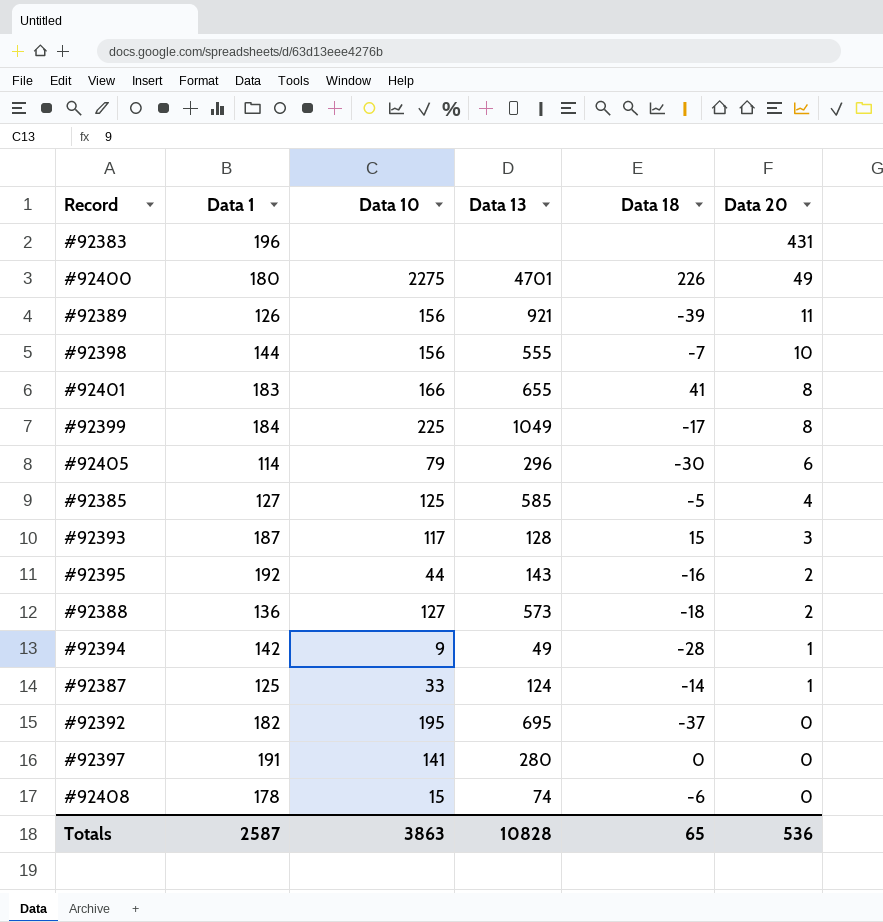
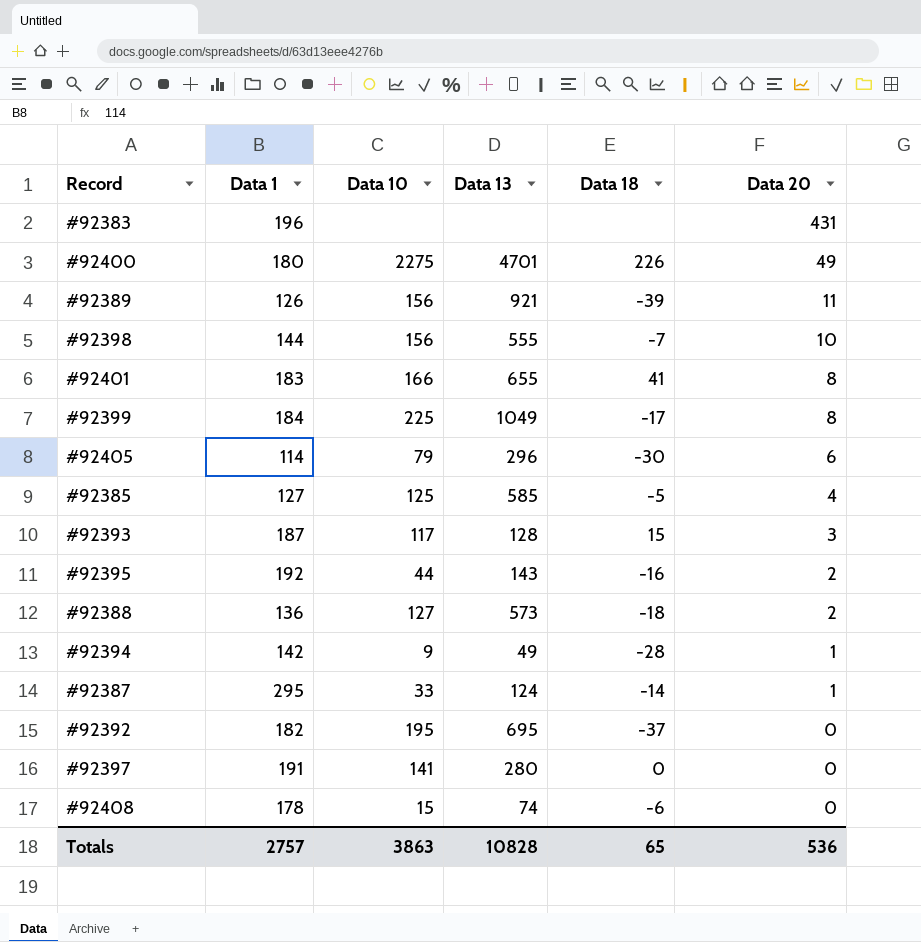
#92387 | Data 1: 125 -> 295
Totals | Data 1: 2587 -> 2757

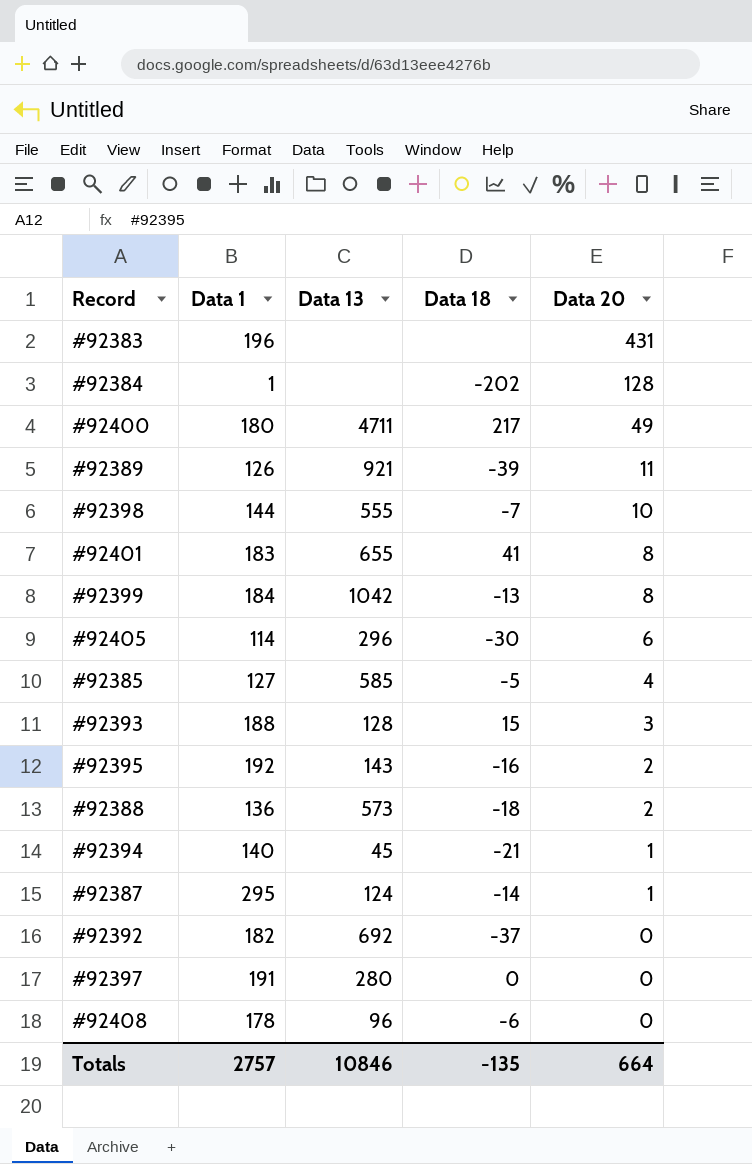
column Data 10 | position: 3 -> none
row #92384: none -> 1 | none | -202 | 128
#92400 | Data 13: 4701 -> 4711
#92400 | Data 18: 226 -> 217
#92399 | Data 13: 1049 -> 1042
#92399 | Data 18: -17 -> -13
#92393 | Data 1: 187 -> 188
#92394 | Data 1: 142 -> 140
#92394 | Data 13: 49 -> 45
#92394 | Data 18: -28 -> -21
#92392 | Data 13: 695 -> 692
#92408 | Data 13: 74 -> 96
Totals | Data 13: 10828 -> 10846
Totals | Data 18: 65 -> -135
Totals | Data 20: 536 -> 664

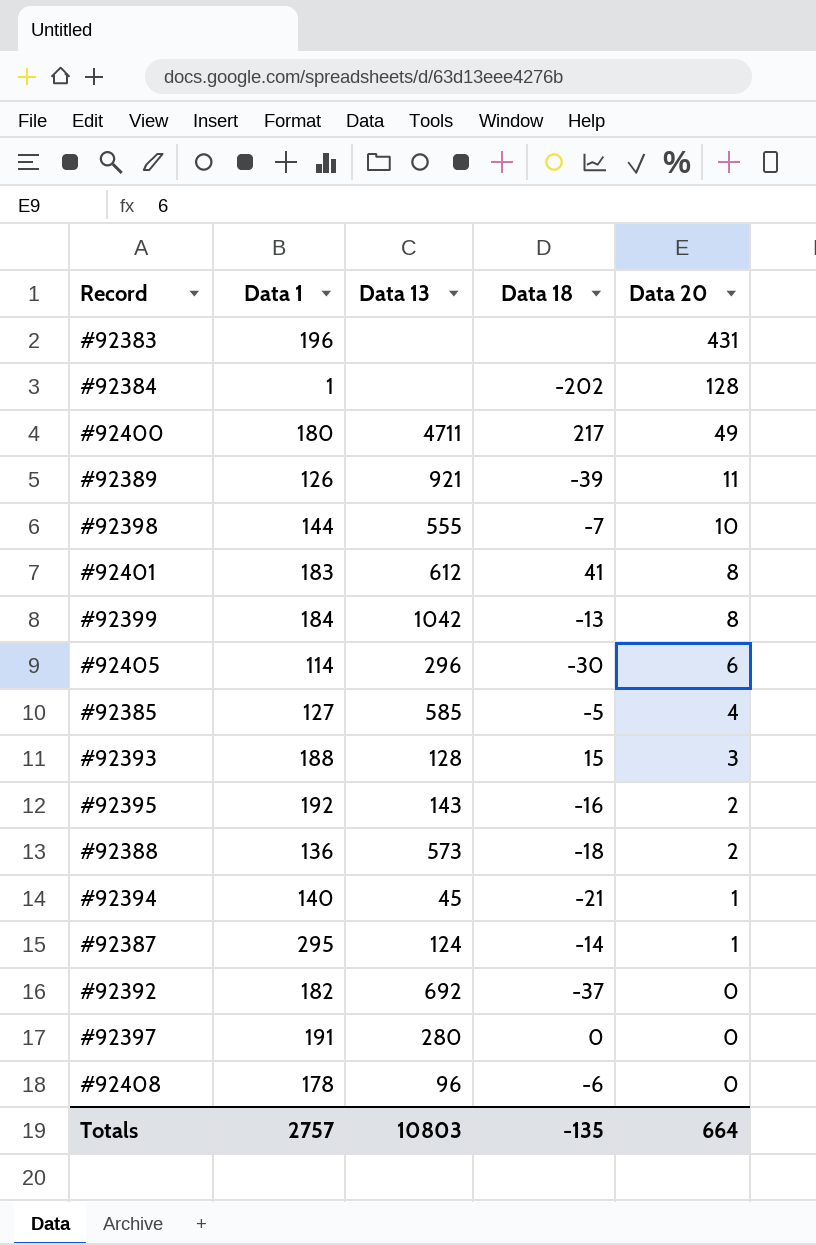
#92401 | Data 13: 655 -> 612
Totals | Data 13: 10846 -> 10803

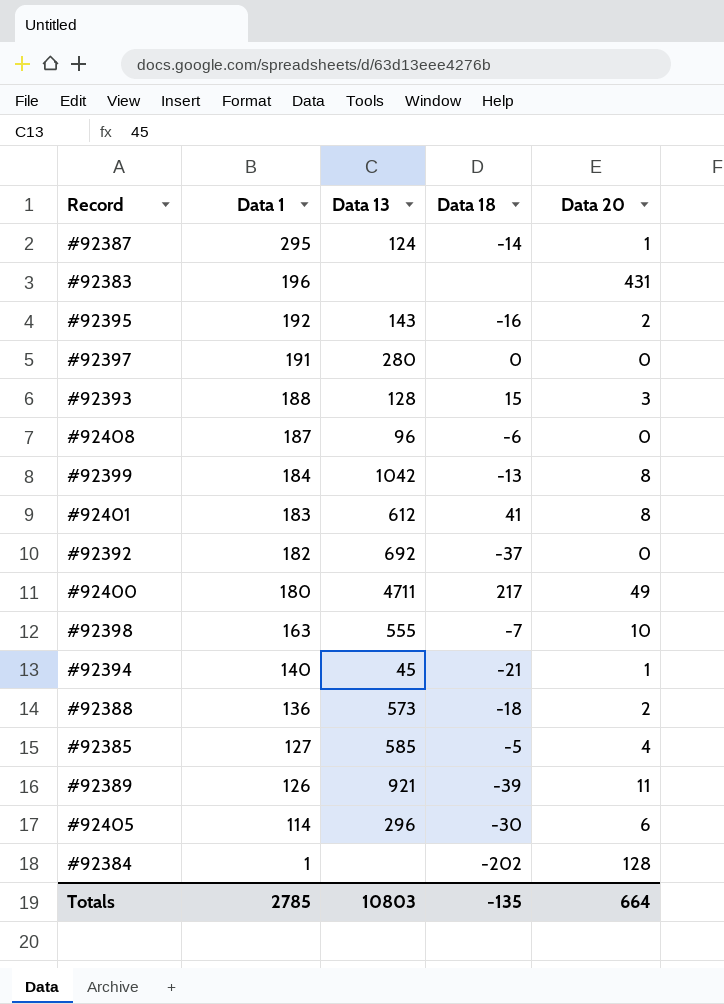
row order: Data 20 descending -> Data 1 descending
#92408 | Data 1: 178 -> 187
#92398 | Data 1: 144 -> 163
Totals | Data 1: 2757 -> 2785

